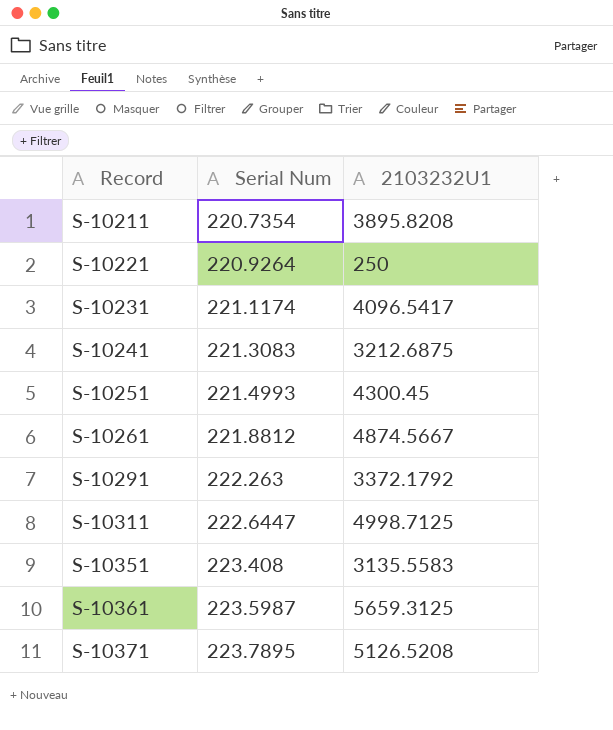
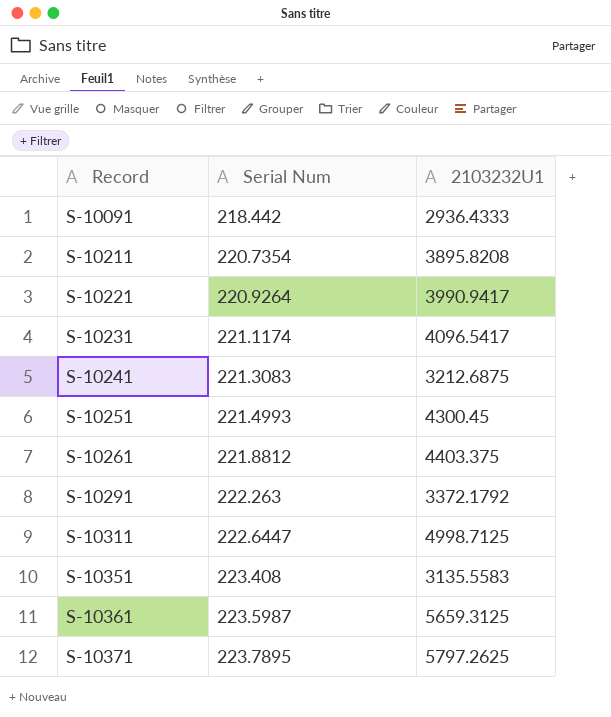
row S-10091: none -> 218.442 | 2936.4333
S-10221 | 2103232U1: 250 -> 3990.9417
S-10261 | 2103232U1: 4874.5667 -> 4403.375
S-10371 | 2103232U1: 5126.5208 -> 5797.2625

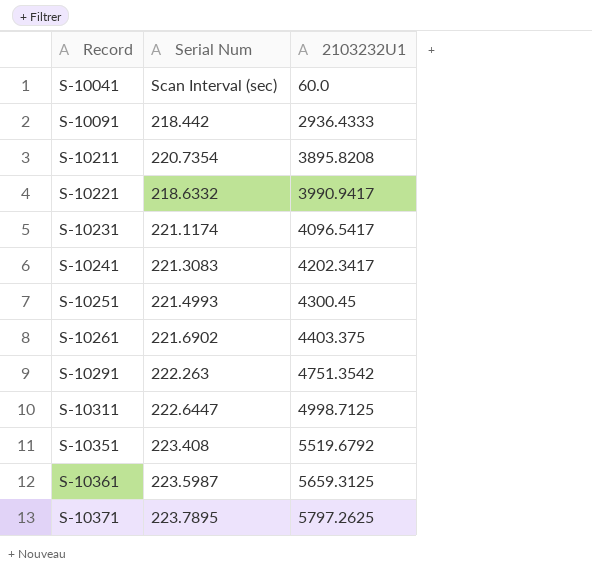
row S-10041: none -> Scan Interval (sec) | 60.0
S-10221 | Serial Num: 220.9264 -> 218.6332
S-10241 | 2103232U1: 3212.6875 -> 4202.3417
S-10261 | Serial Num: 221.8812 -> 221.6902
S-10291 | 2103232U1: 3372.1792 -> 4751.3542
S-10351 | 2103232U1: 3135.5583 -> 5519.6792

